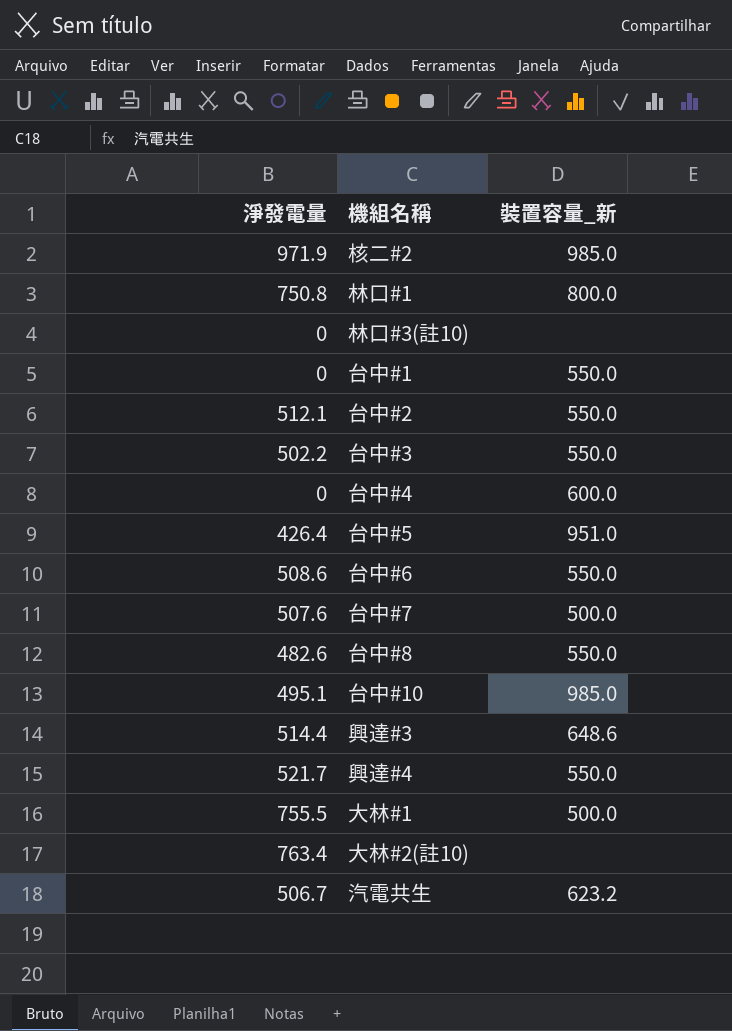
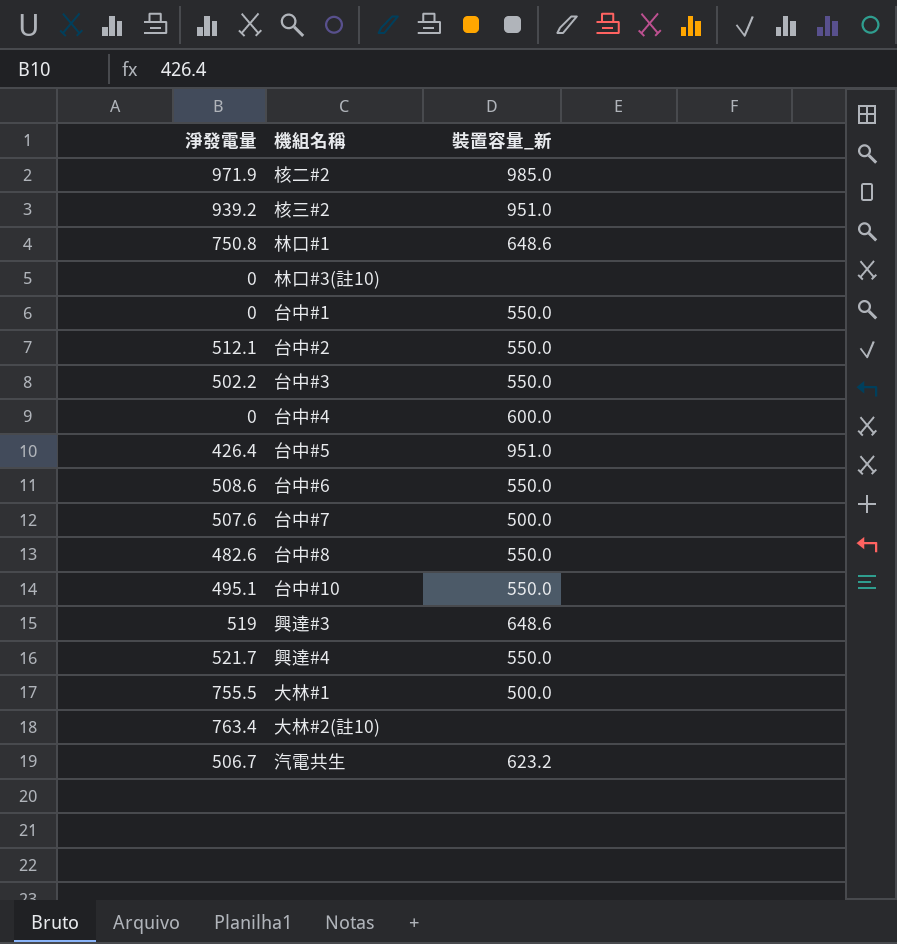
row 核三#2: none -> 939.2 | 951.0
林口#1 | 裝置容量_新: 800.0 -> 648.6
台中#10 | 裝置容量_新: 985.0 -> 550.0
興達#3 | 淨發電量: 514.4 -> 519

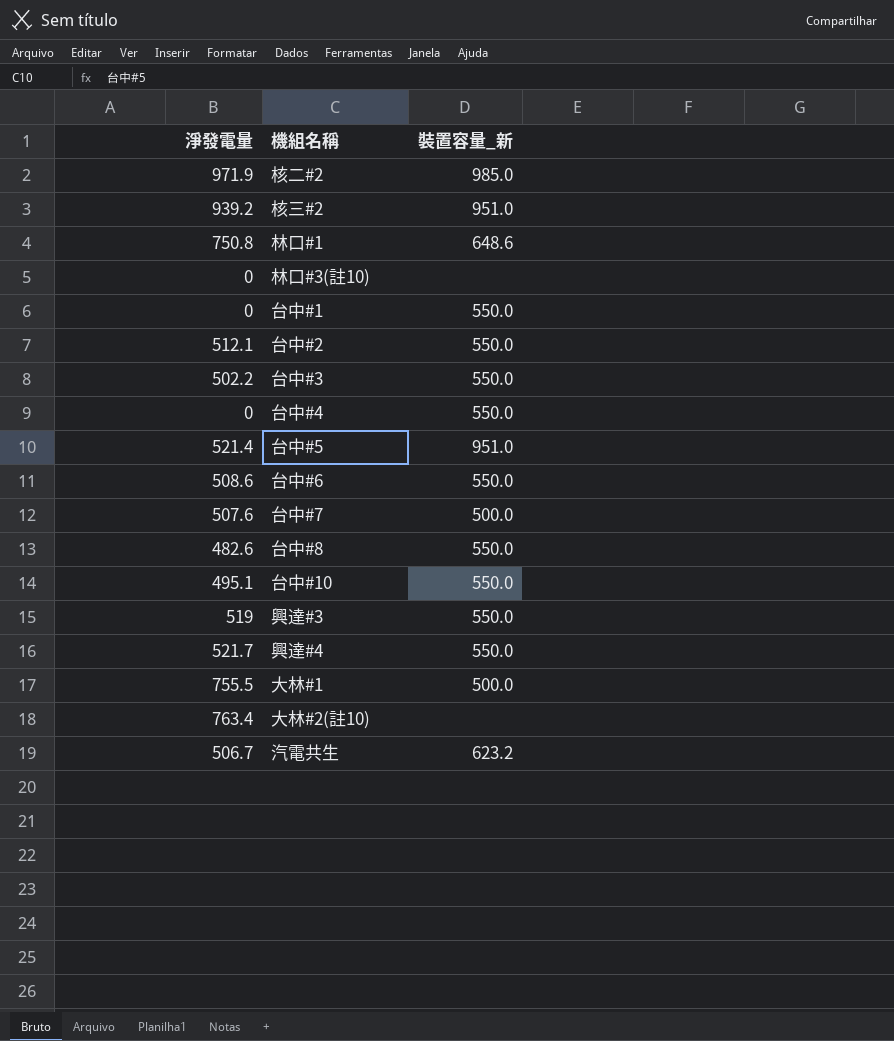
台中#4 | 裝置容量_新: 600.0 -> 550.0
台中#5 | 淨發電量: 426.4 -> 521.4
興達#3 | 裝置容量_新: 648.6 -> 550.0

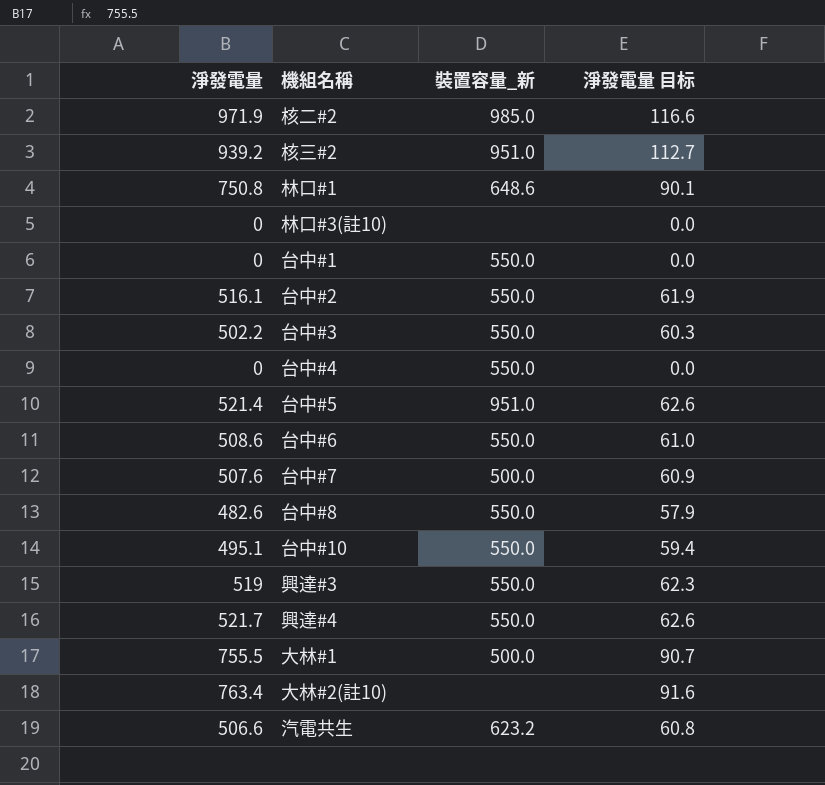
column 淨發電量 目标 | formula: none -> [淨發電量] * 0.12
台中#2 | 淨發電量: 512.1 -> 516.1
汽電共生 | 淨發電量: 506.7 -> 506.6

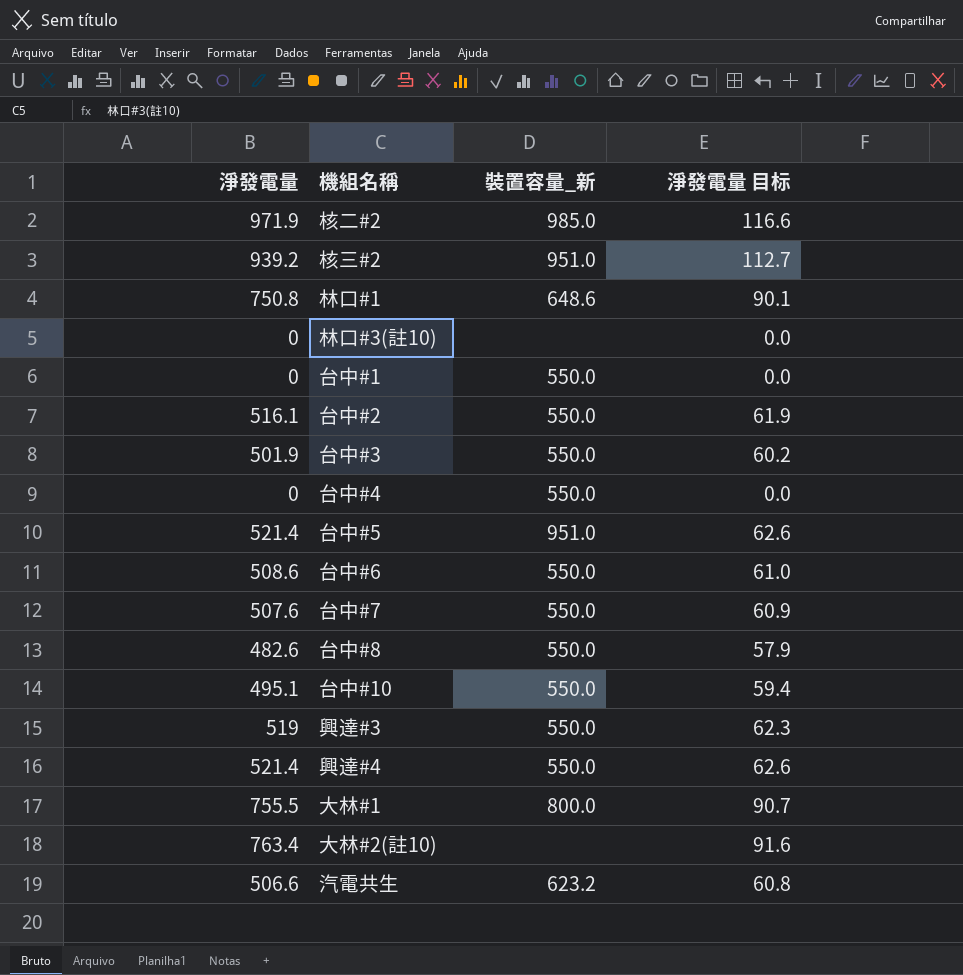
台中#3 | 淨發電量: 502.2 -> 501.9
台中#3 | 淨發電量 目标: 60.3 -> 60.2
台中#7 | 裝置容量_新: 500.0 -> 550.0
興達#4 | 淨發電量: 521.7 -> 521.4
大林#1 | 裝置容量_新: 500.0 -> 800.0

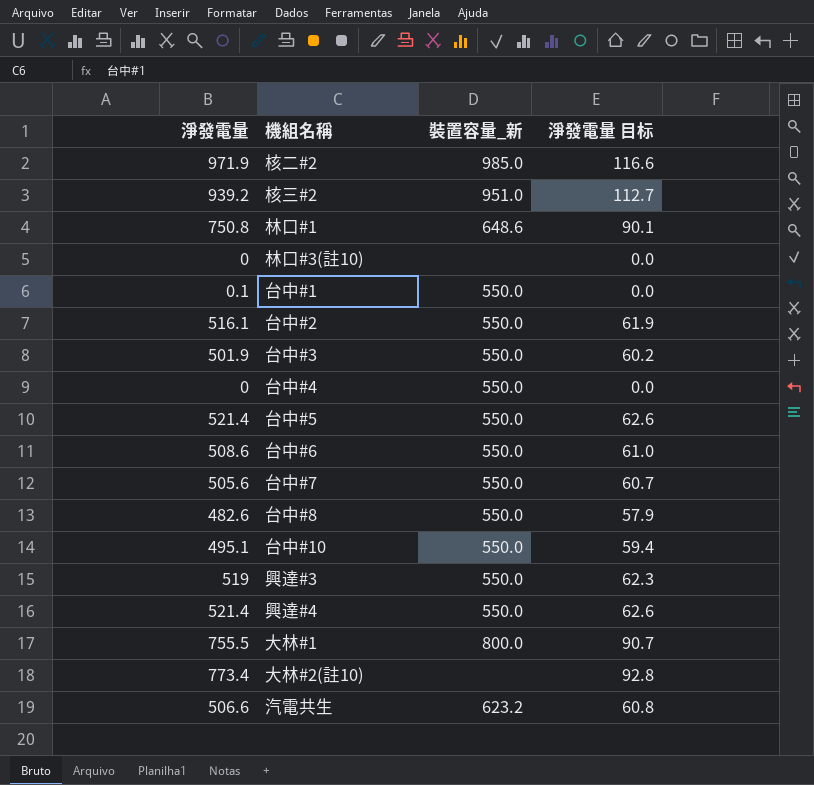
台中#1 | 淨發電量: 0 -> 0.1
台中#5 | 裝置容量_新: 951.0 -> 550.0
台中#7 | 淨發電量: 507.6 -> 505.6
台中#7 | 淨發電量 目标: 60.9 -> 60.7
大林#2(註10) | 淨發電量: 763.4 -> 773.4
大林#2(註10) | 淨發電量 目标: 91.6 -> 92.8

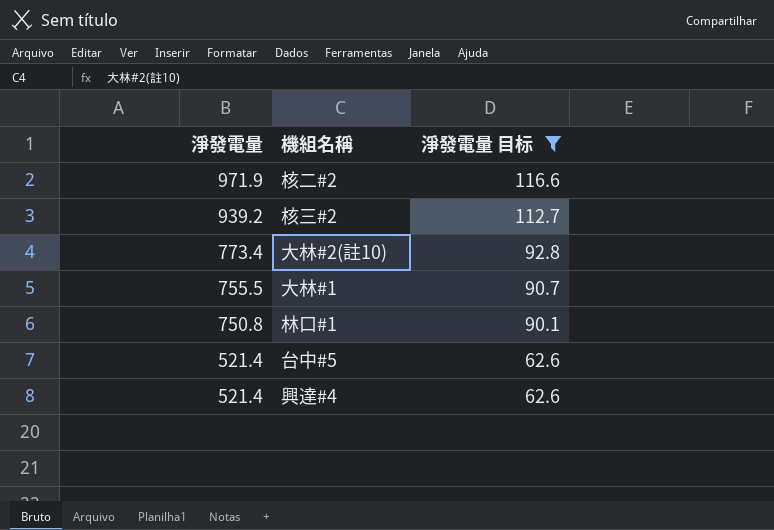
filter: none -> 淨發電量 目标 >= 62.6
row order: none -> 淨發電量 descending
column 裝置容量_新 | position: 3 -> none

